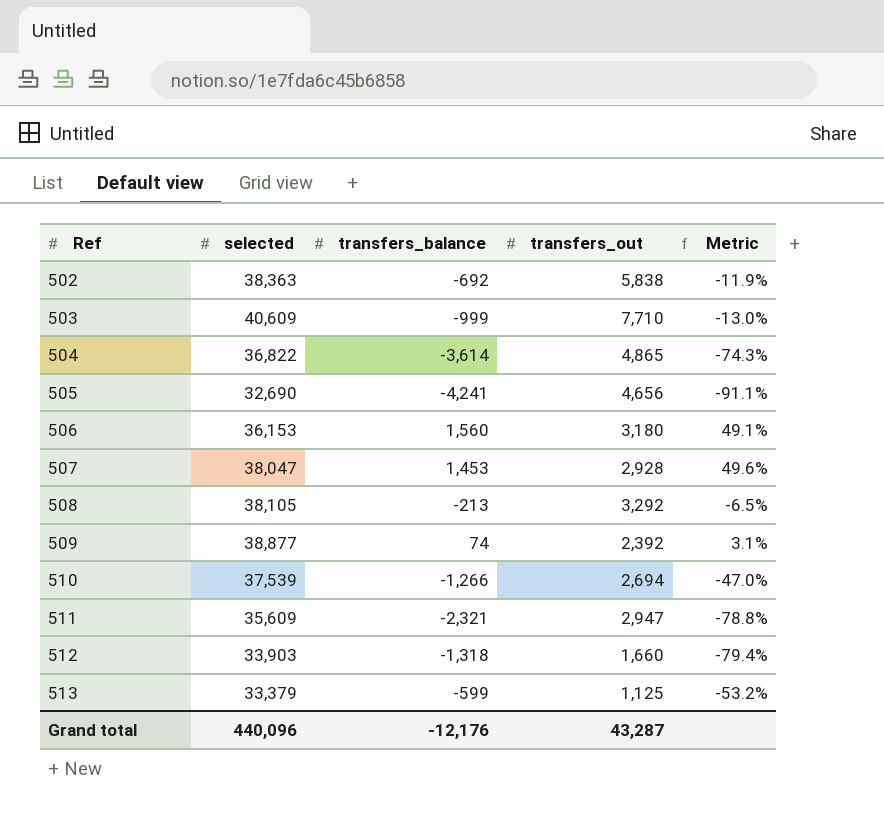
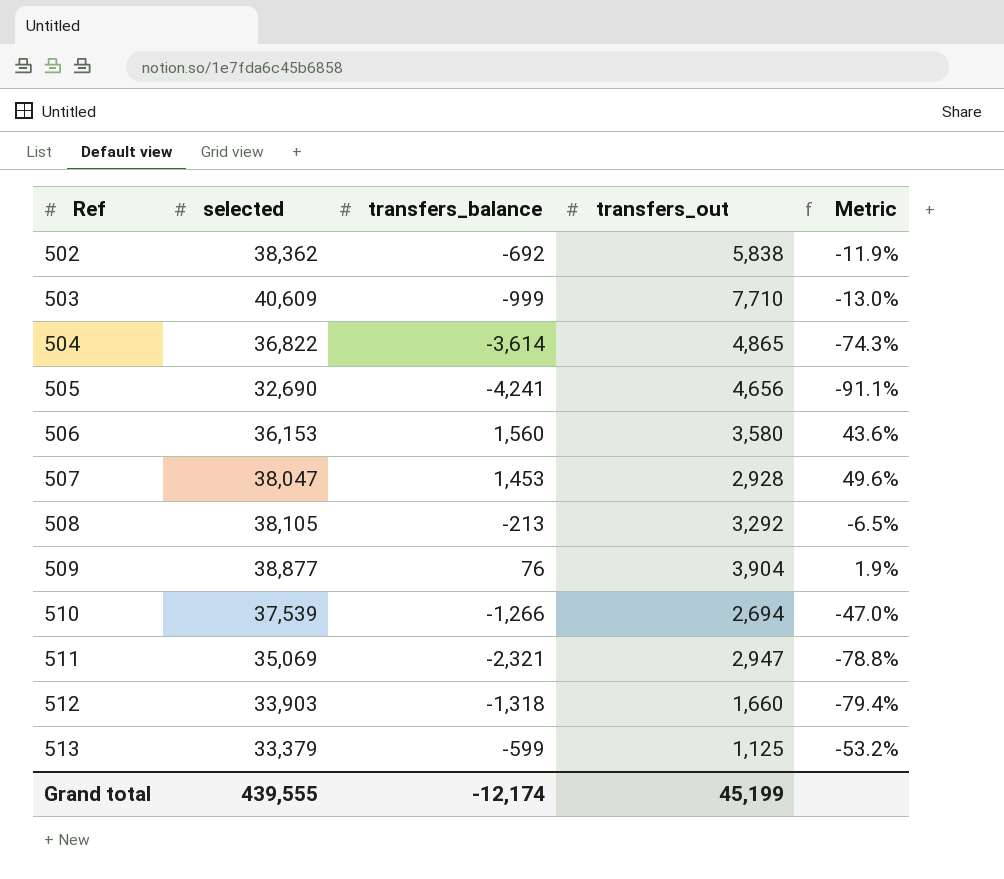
502 | selected: 38,363 -> 38,362
506 | transfers_out: 3,180 -> 3,580
506 | Metric: 49.1% -> 43.6%
509 | transfers_balance: 74 -> 76
509 | transfers_out: 2,392 -> 3,904
509 | Metric: 3.1% -> 1.9%
511 | selected: 35,609 -> 35,069
Grand total | selected: 440,096 -> 439,555
Grand total | transfers_balance: -12,176 -> -12,174
Grand total | transfers_out: 43,287 -> 45,199

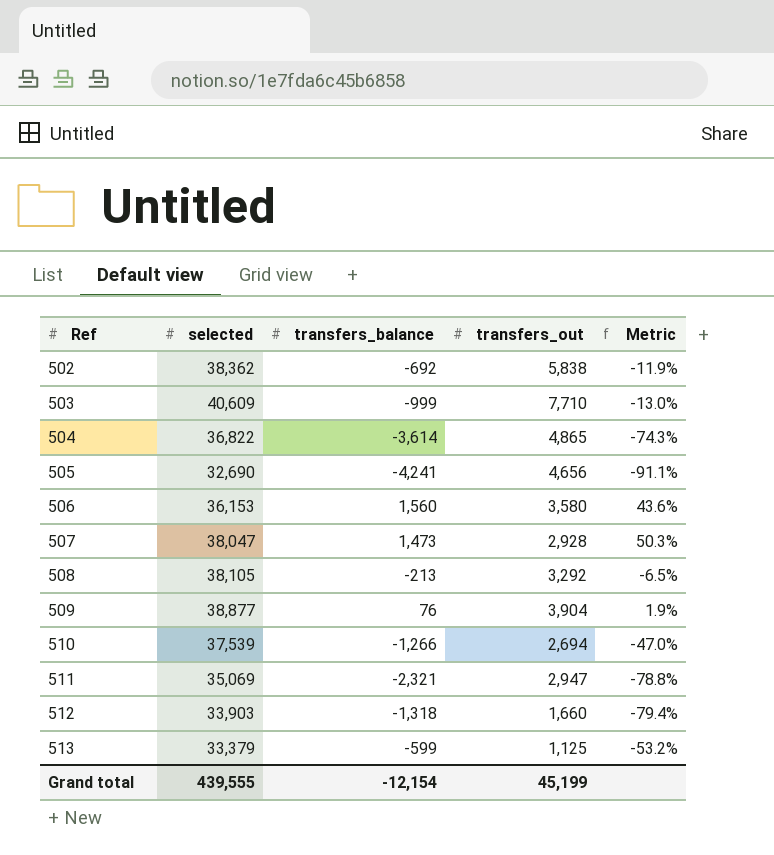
507 | transfers_balance: 1,453 -> 1,473
507 | Metric: 49.6% -> 50.3%
Grand total | transfers_balance: -12,174 -> -12,154

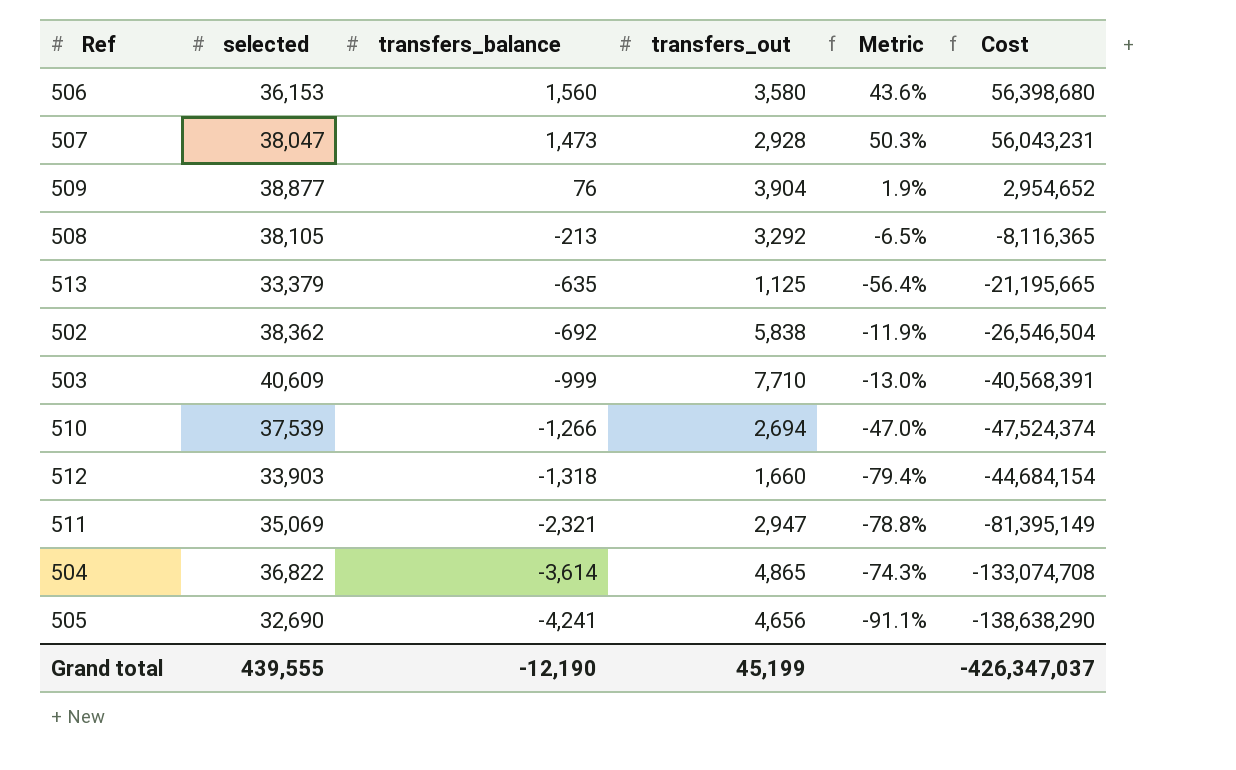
row order: Ref ascending -> transfers_balance descending
column Cost | formula: none -> [selected] * [transfers_balance]
513 | transfers_balance: -599 -> -635
513 | Metric: -53.2% -> -56.4%
Grand total | transfers_balance: -12,154 -> -12,190

